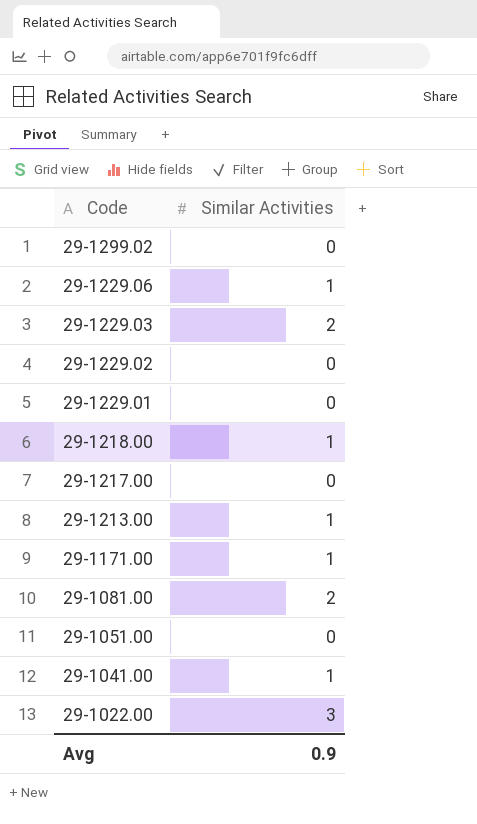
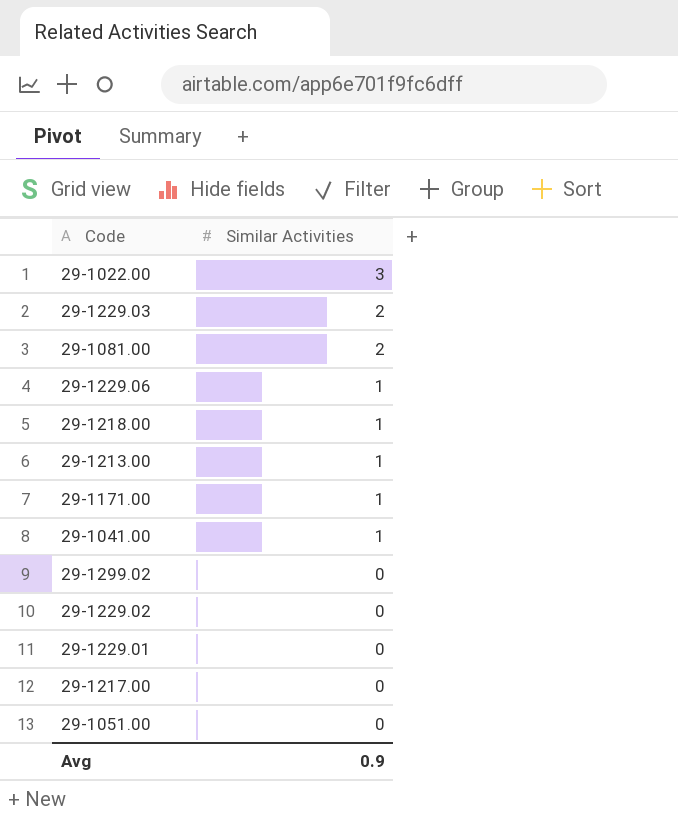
row order: Code descending -> Similar Activities descending

